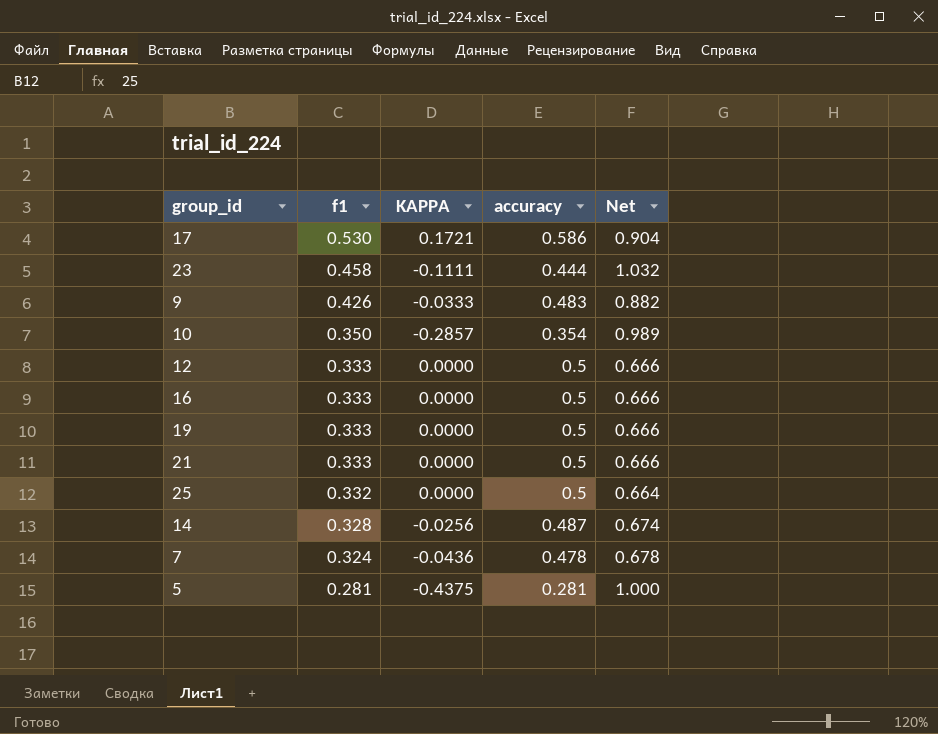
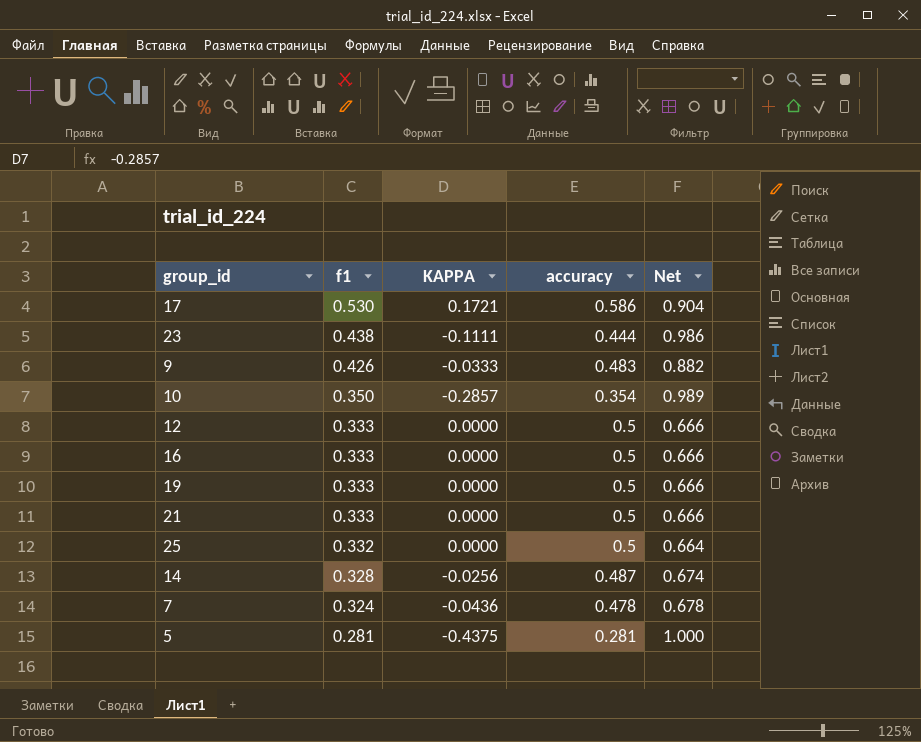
23 | f1: 0.458 -> 0.438
23 | Net: 1.032 -> 0.986

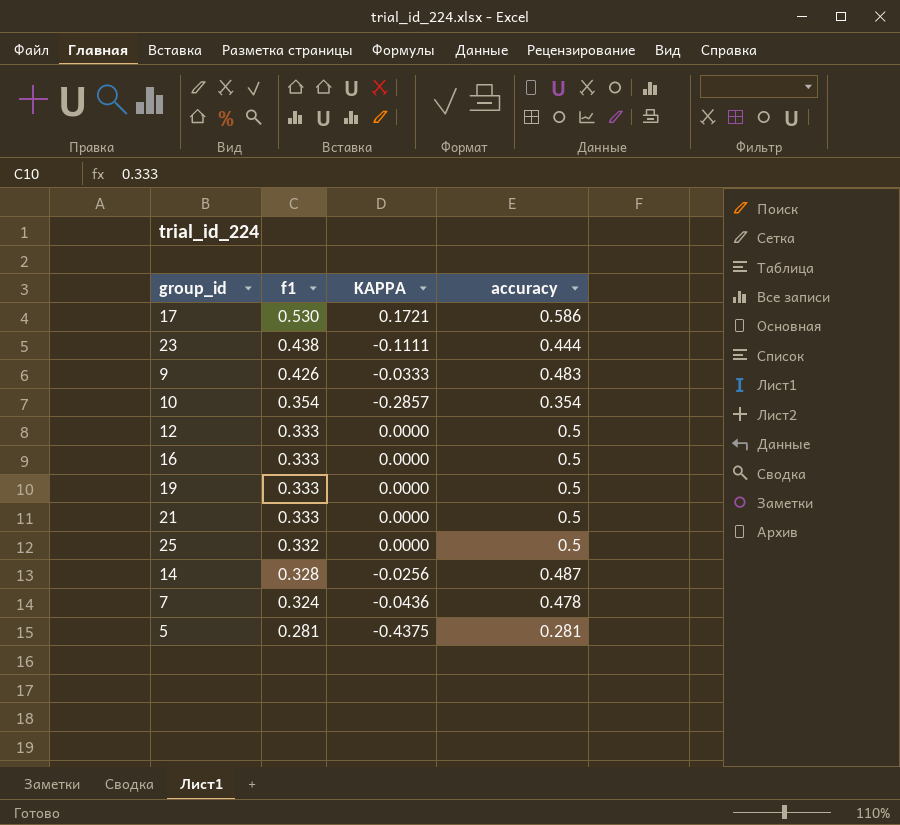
column Net | formula: [f1] / [accuracy] -> none
10 | f1: 0.350 -> 0.354

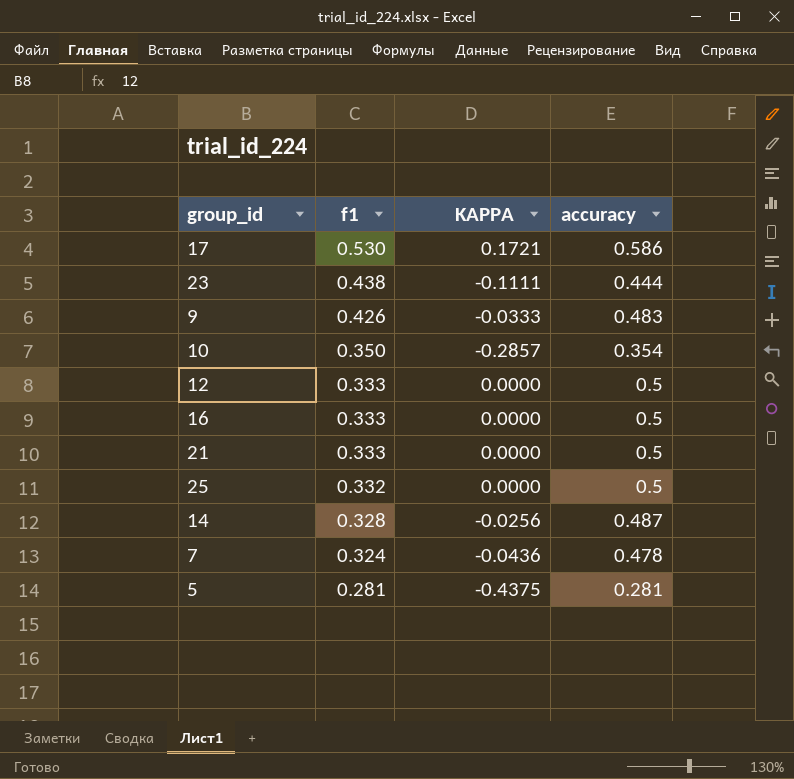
row 19: 0.333 | 0.0000 | 0.5 -> none
10 | f1: 0.354 -> 0.350

